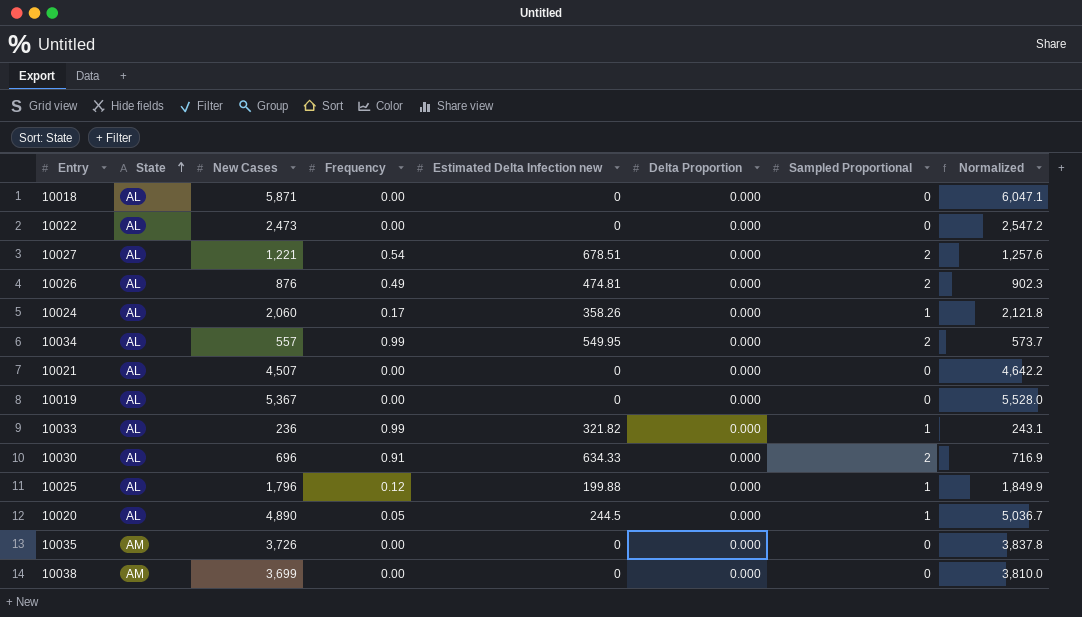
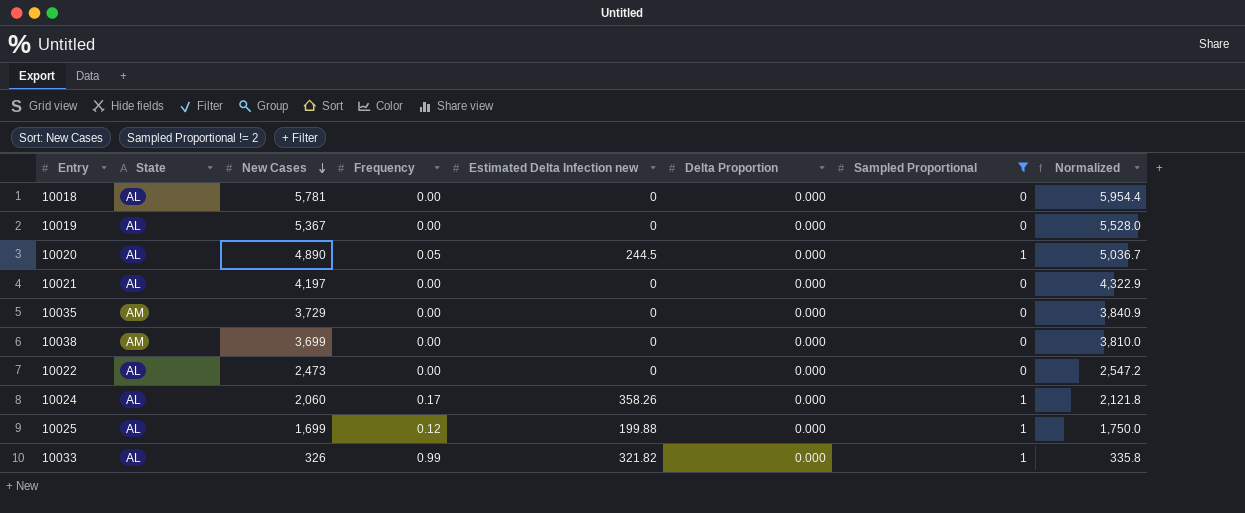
filter: none -> Sampled Proportional != 2
row order: State ascending -> New Cases descending
10018 | New Cases: 5,871 -> 5,781
10018 | Normalized: 6,047.1 -> 5,954.4
10021 | New Cases: 4,507 -> 4,197
10021 | Normalized: 4,642.2 -> 4,322.9
10035 | New Cases: 3,726 -> 3,729
10035 | Normalized: 3,837.8 -> 3,840.9
10025 | New Cases: 1,796 -> 1,699
10025 | Normalized: 1,849.9 -> 1,750.0
10033 | New Cases: 236 -> 326
10033 | Normalized: 243.1 -> 335.8

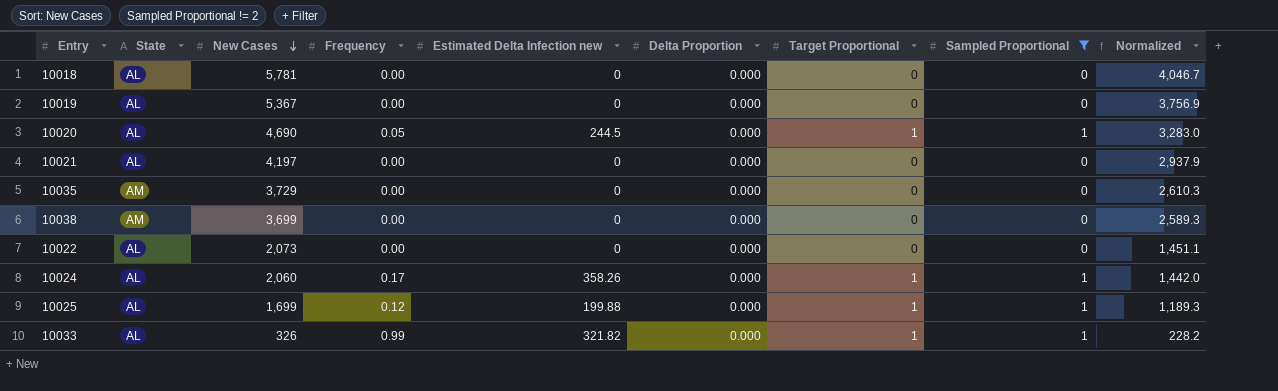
column Target Proportional | position: none -> 7
column Normalized | formula: [New Cases] * 1.03 -> [New Cases] * 0.7
10020 | New Cases: 4,890 -> 4,690
10022 | New Cases: 2,473 -> 2,073

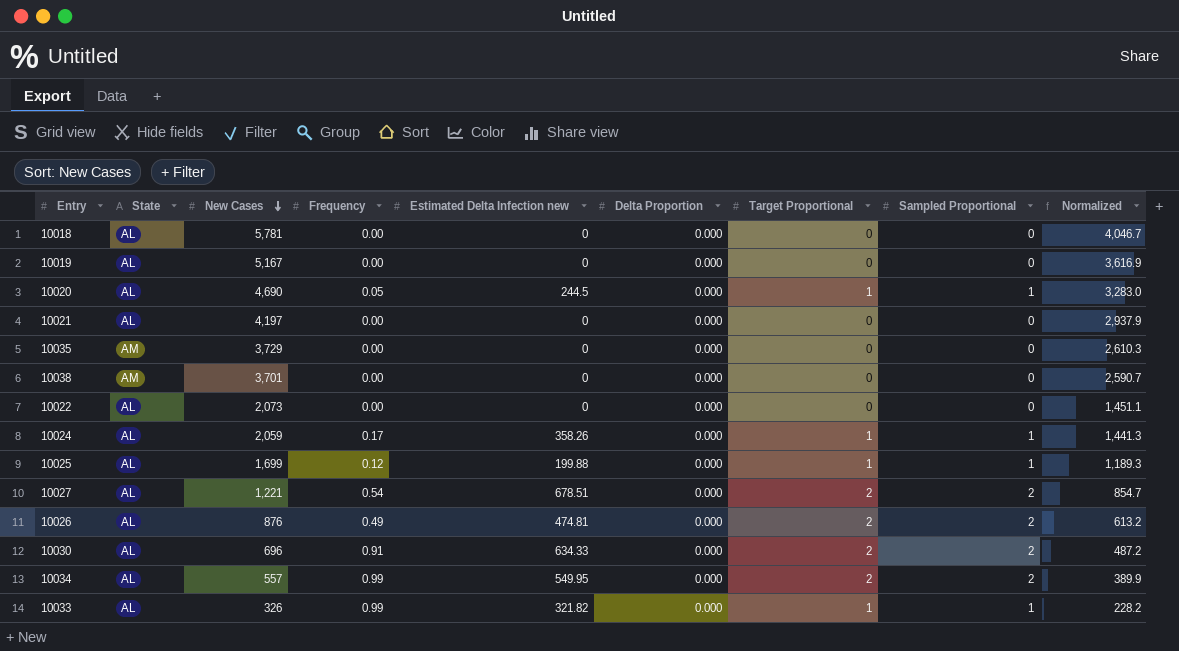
filter: Sampled Proportional != 2 -> none
10019 | New Cases: 5,367 -> 5,167
10019 | Normalized: 3,756.9 -> 3,616.9
10038 | New Cases: 3,699 -> 3,701
10038 | Normalized: 2,589.3 -> 2,590.7
10024 | New Cases: 2,060 -> 2,059
10024 | Normalized: 1,442.0 -> 1,441.3

